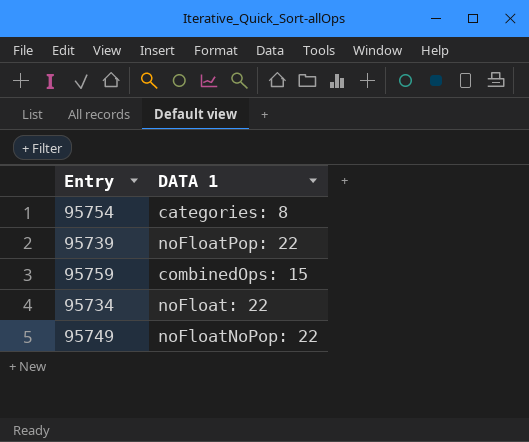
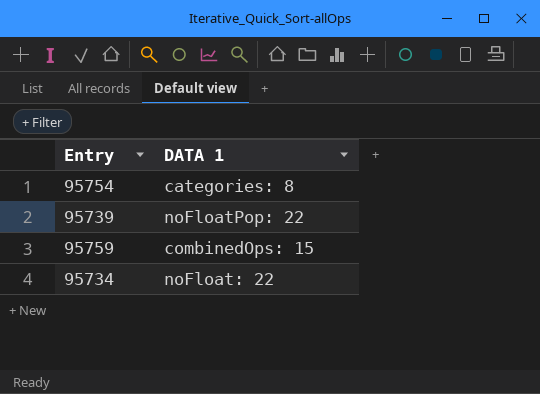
row 95749: noFloatNoPop: 22 -> none

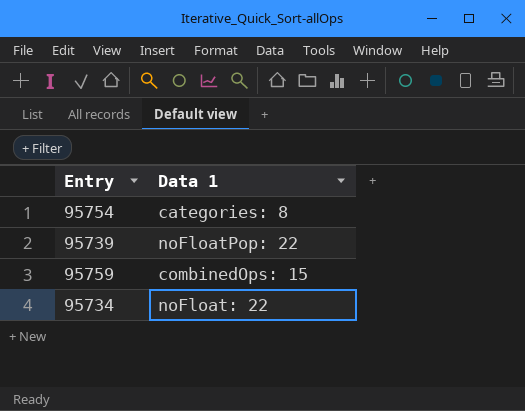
column name: DATA 1 -> Data 1

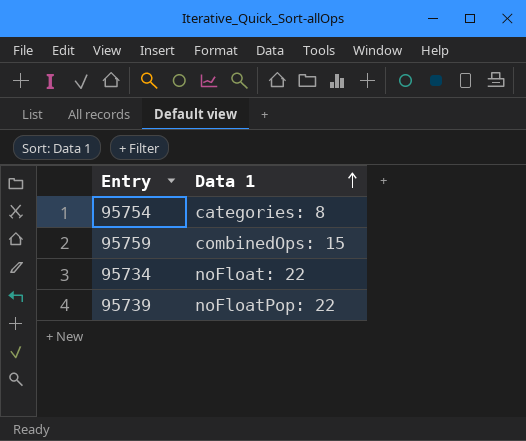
row order: none -> Data 1 ascending

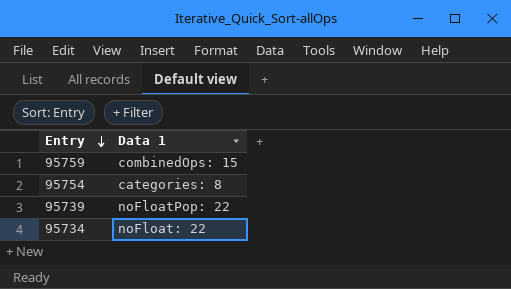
row order: Data 1 ascending -> Entry descending

